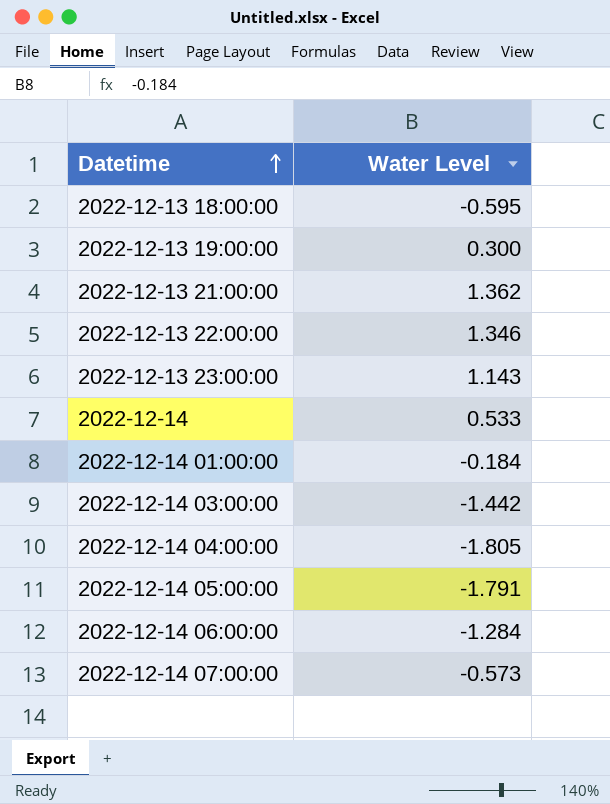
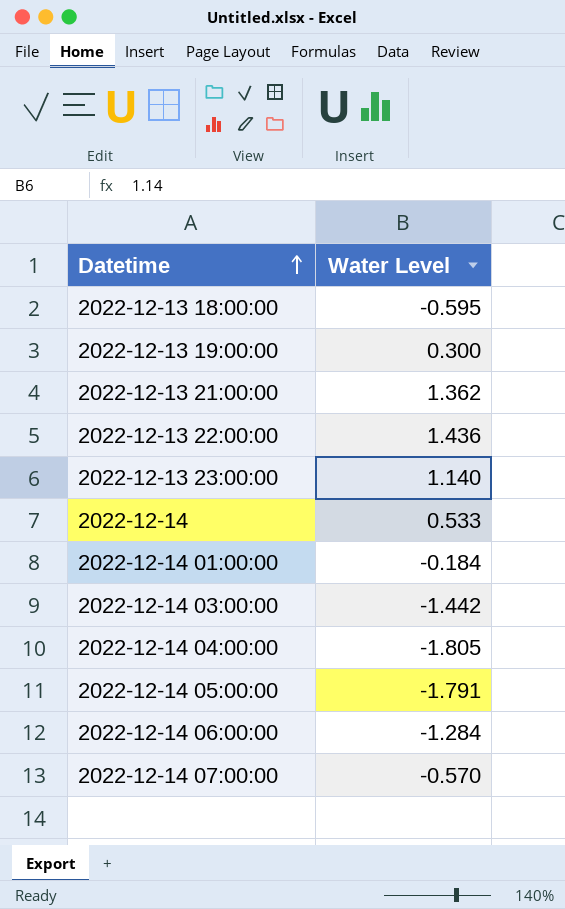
2022-12-13 22:00:00 | Water Level: 1.346 -> 1.436
2022-12-13 23:00:00 | Water Level: 1.143 -> 1.140
2022-12-14 07:00:00 | Water Level: -0.573 -> -0.570

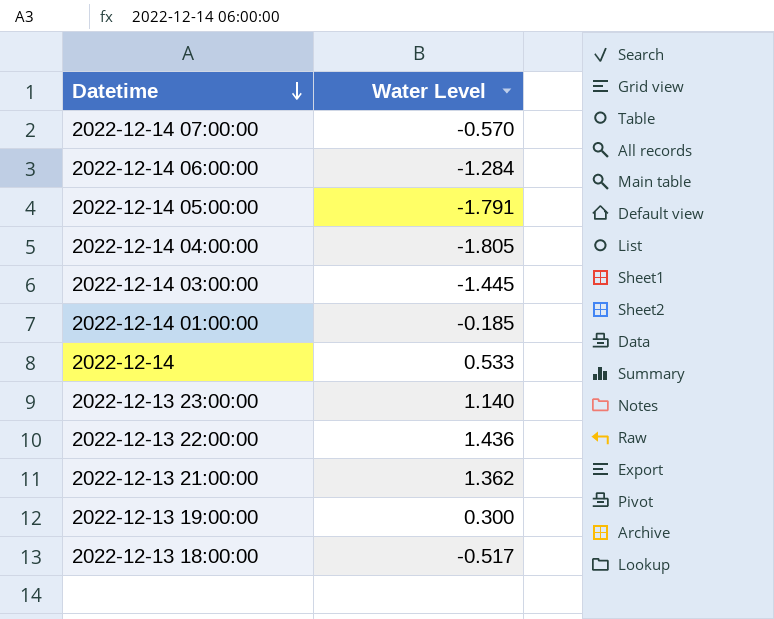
row order: Datetime ascending -> Datetime descending
2022-12-14 03:00:00 | Water Level: -1.442 -> -1.445
2022-12-14 01:00:00 | Water Level: -0.184 -> -0.185
2022-12-13 18:00:00 | Water Level: -0.595 -> -0.517

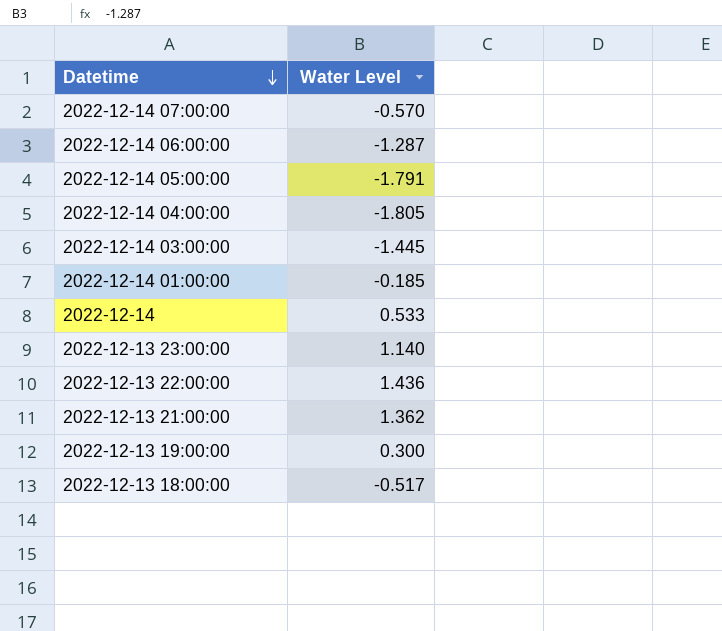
2022-12-14 06:00:00 | Water Level: -1.284 -> -1.287

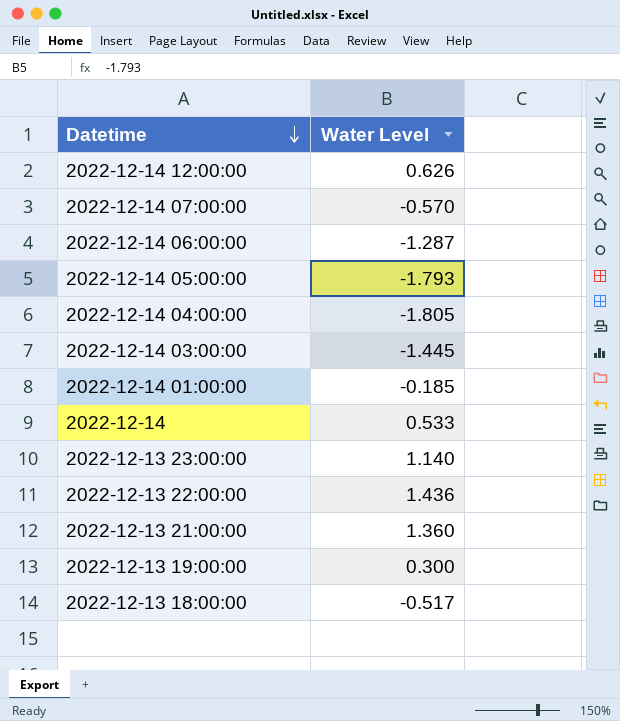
row 2022-12-14 12:00:00: none -> 0.626
2022-12-14 05:00:00 | Water Level: -1.791 -> -1.793
2022-12-13 21:00:00 | Water Level: 1.362 -> 1.360

